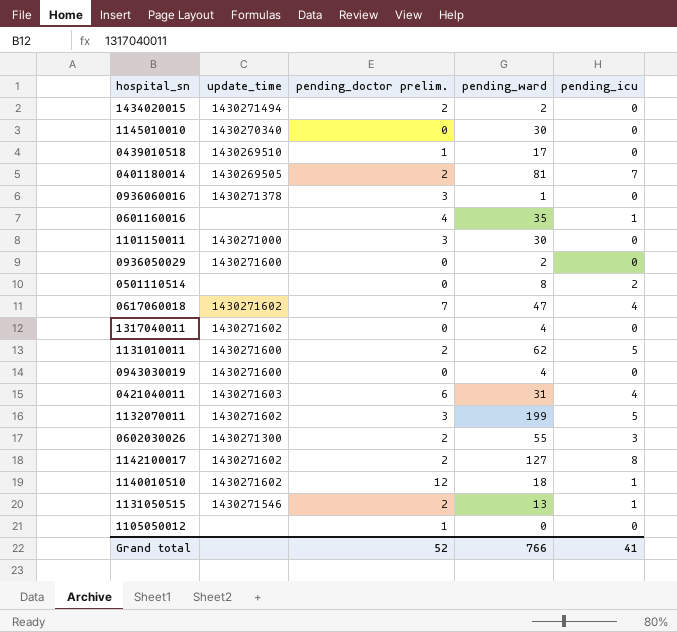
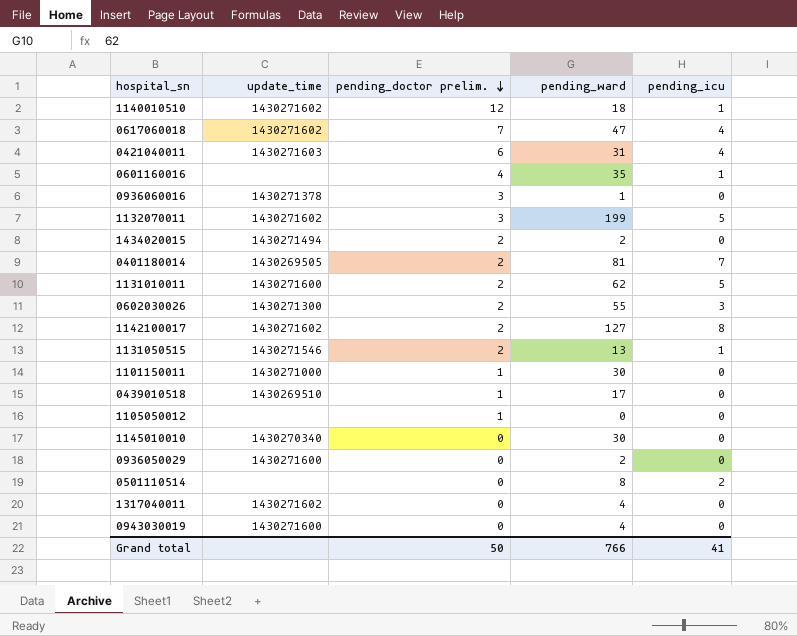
row order: none -> pending_doctor prelim. descending
1101150011 | pending_doctor prelim.: 3 -> 1
Grand total | pending_doctor prelim.: 52 -> 50

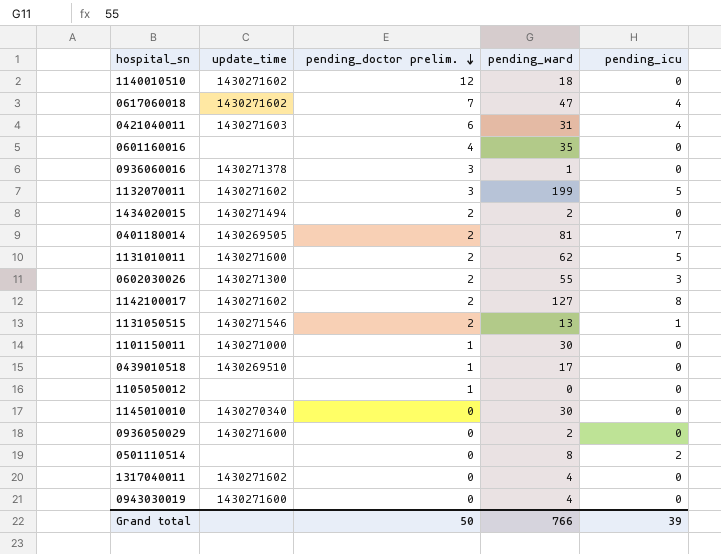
1140010510 | pending_icu: 1 -> 0
0601160016 | pending_icu: 1 -> 0
Grand total | pending_icu: 41 -> 39

